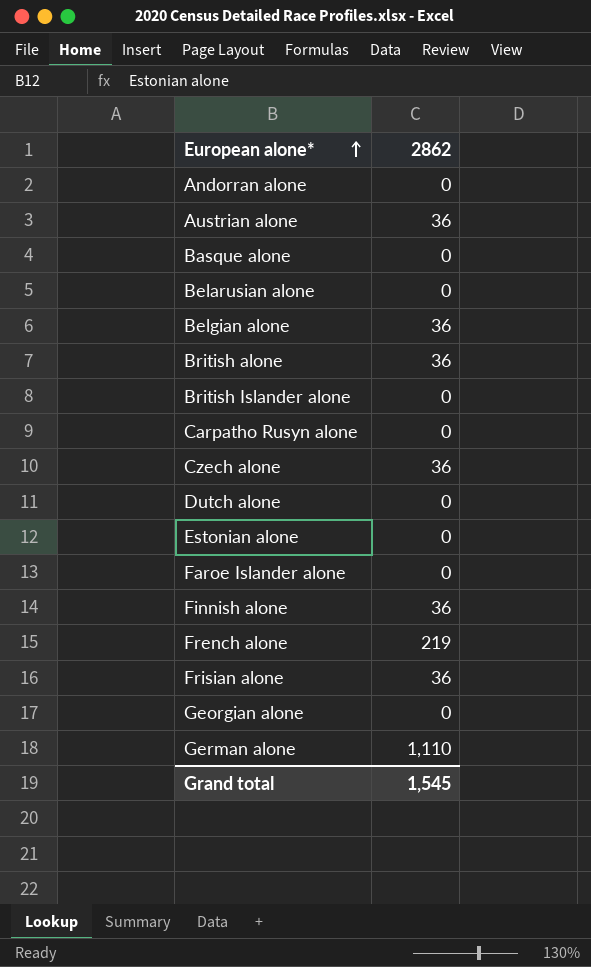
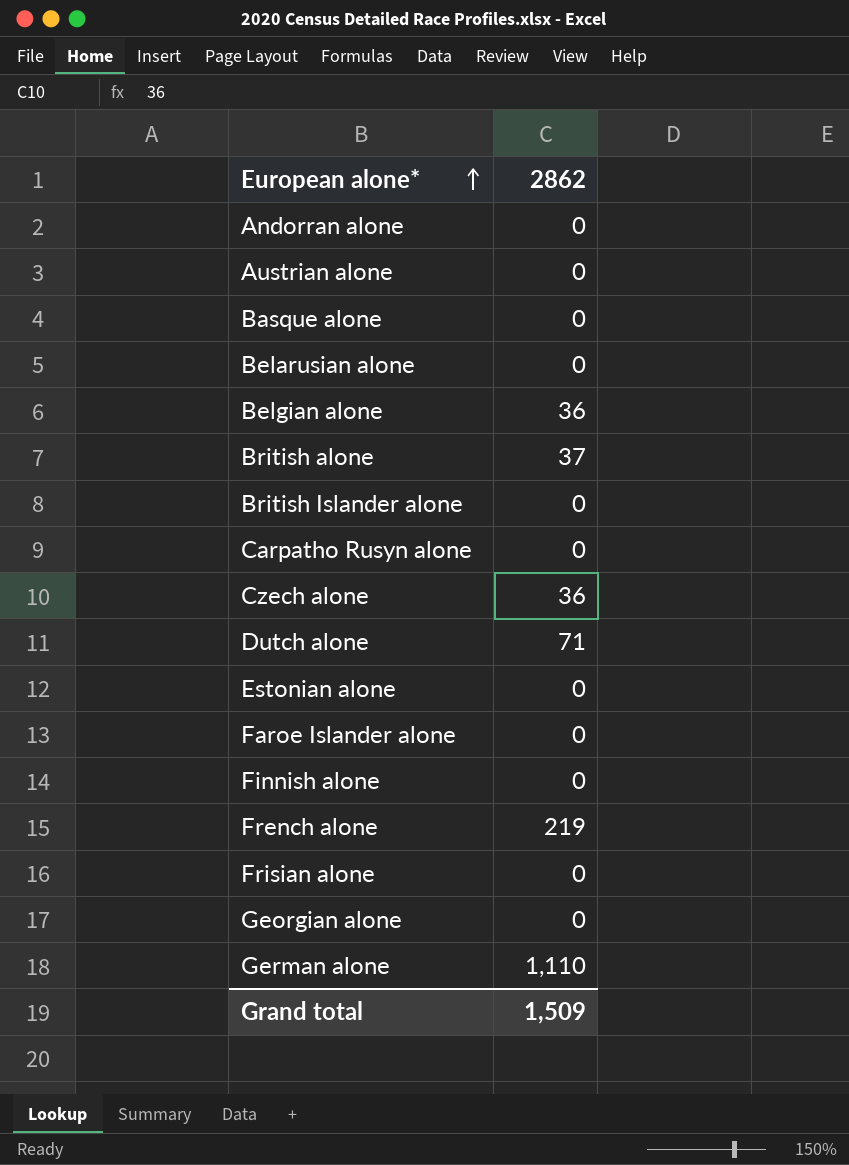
Austrian alone | 2862: 36 -> 0
British alone | 2862: 36 -> 37
Dutch alone | 2862: 0 -> 71
Finnish alone | 2862: 36 -> 0
Frisian alone | 2862: 36 -> 0
Grand total | 2862: 1,545 -> 1,509

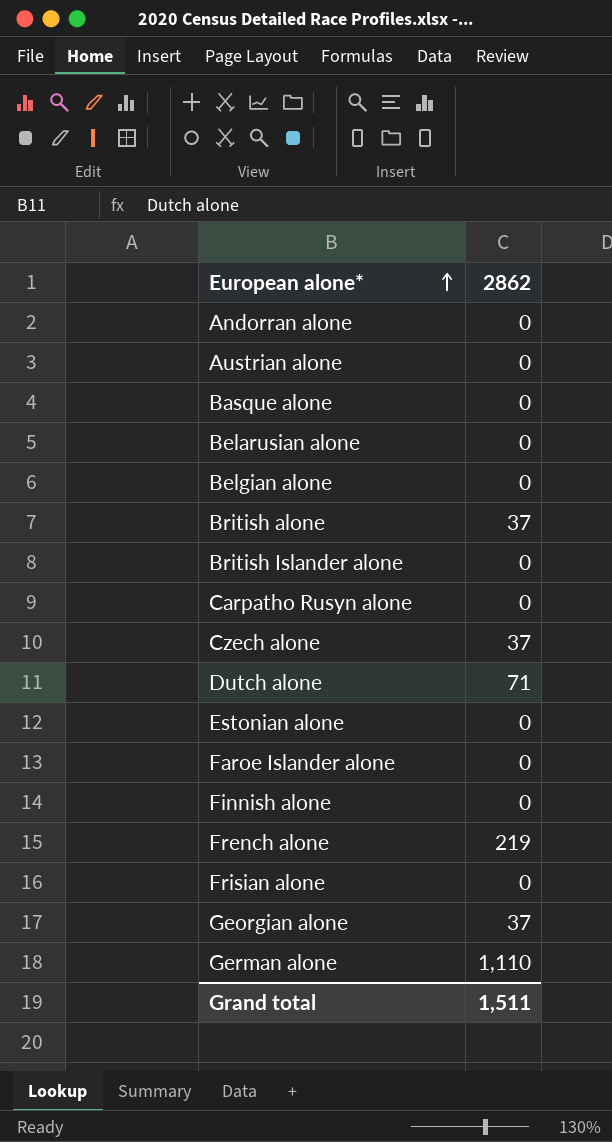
Belgian alone | 2862: 36 -> 0
Czech alone | 2862: 36 -> 37
Georgian alone | 2862: 0 -> 37
Grand total | 2862: 1,509 -> 1,511

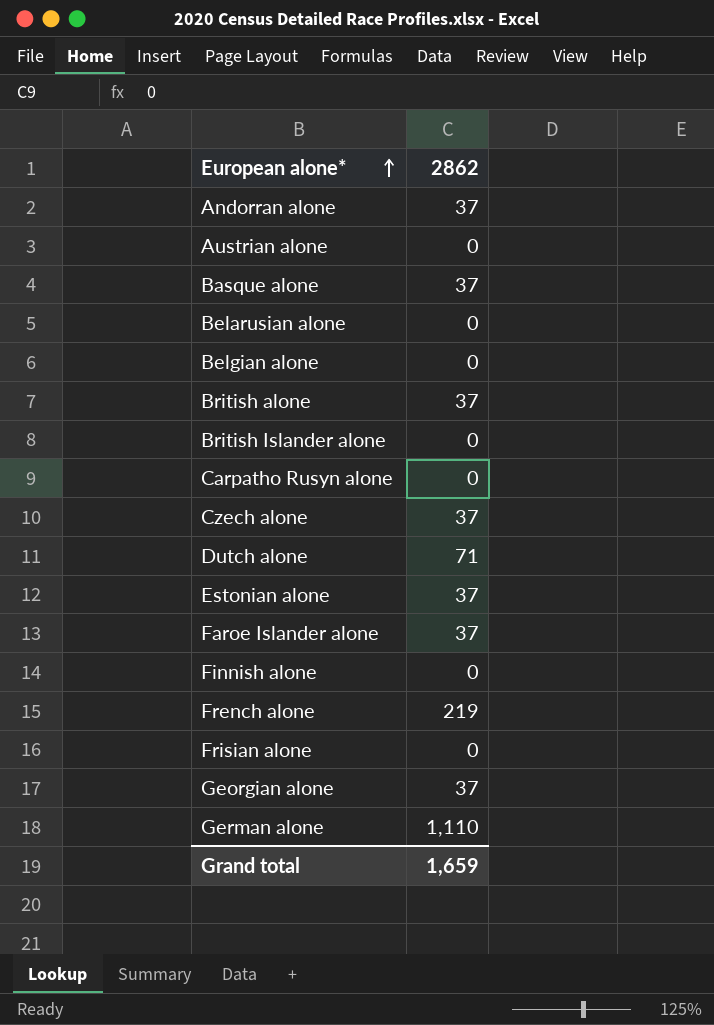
Andorran alone | 2862: 0 -> 37
Basque alone | 2862: 0 -> 37
Estonian alone | 2862: 0 -> 37
Faroe Islander alone | 2862: 0 -> 37
Grand total | 2862: 1,511 -> 1,659

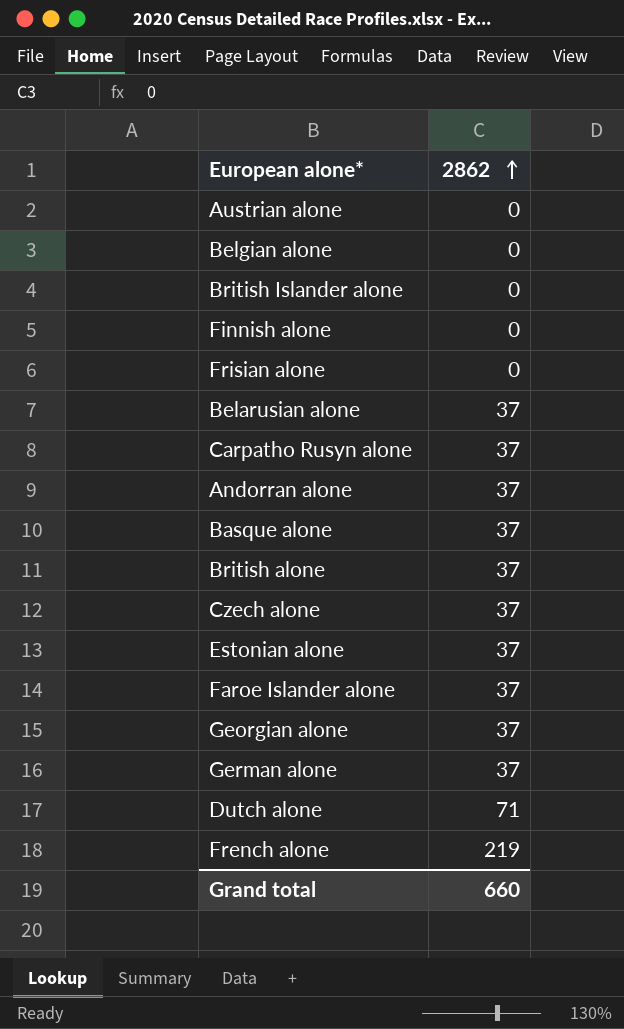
row order: European alone* ascending -> 2862 ascending
Belarusian alone | 2862: 0 -> 37
Carpatho Rusyn alone | 2862: 0 -> 37
German alone | 2862: 1,110 -> 37
Grand total | 2862: 1,659 -> 660

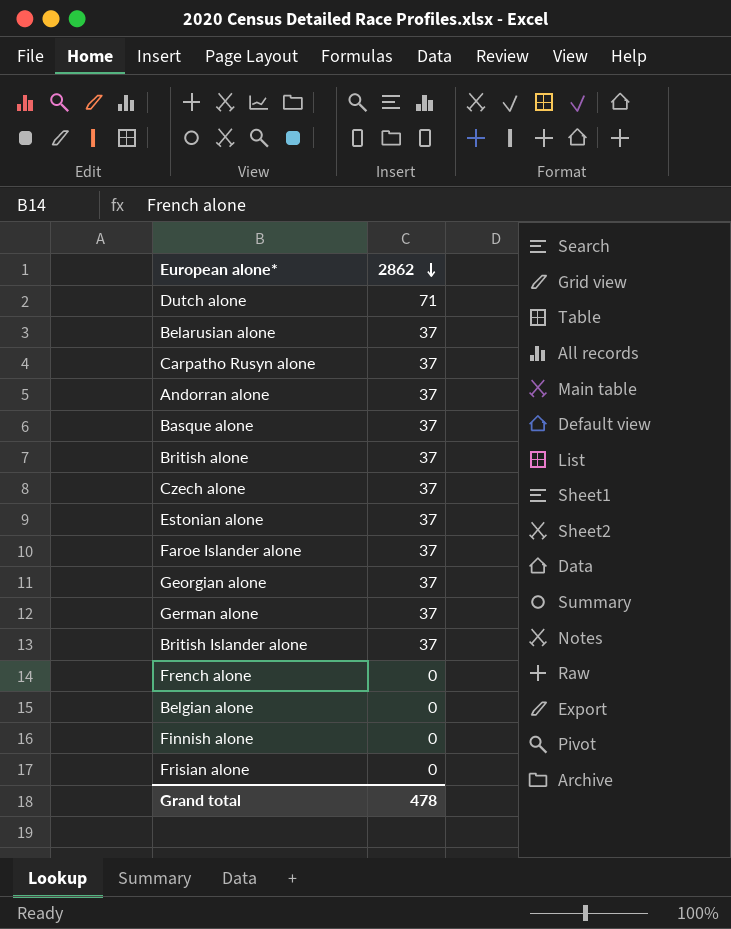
row order: 2862 ascending -> 2862 descending
row Austrian alone: 0 -> none
British Islander alone | 2862: 0 -> 37
French alone | 2862: 219 -> 0
Grand total | 2862: 660 -> 478

